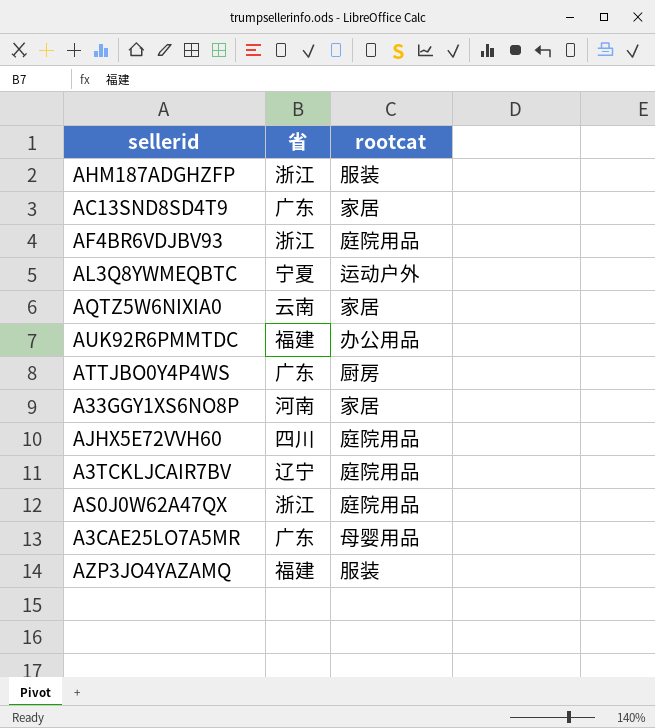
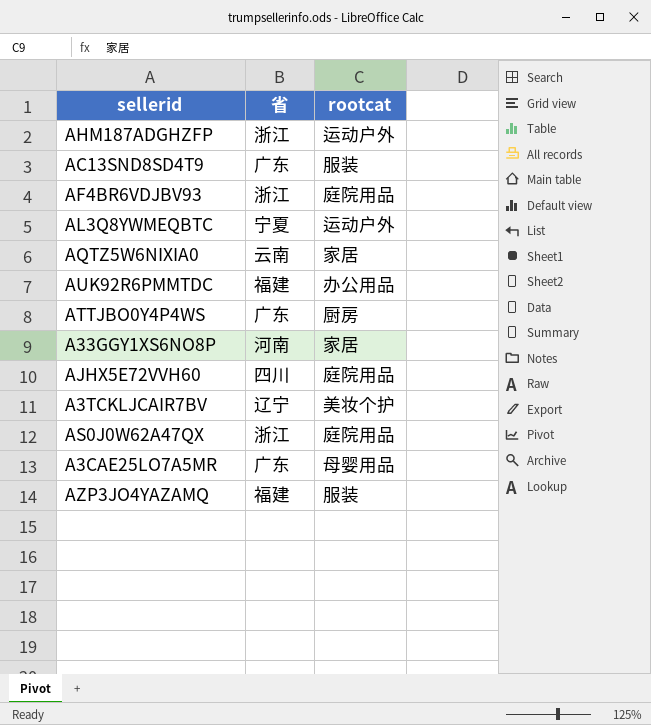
AHM187ADGHZFP | rootcat: 服装 -> 运动户外
AC13SND8SD4T9 | rootcat: 家居 -> 服装
A3TCKLJCAIR7BV | rootcat: 庭院用品 -> 美妆个护

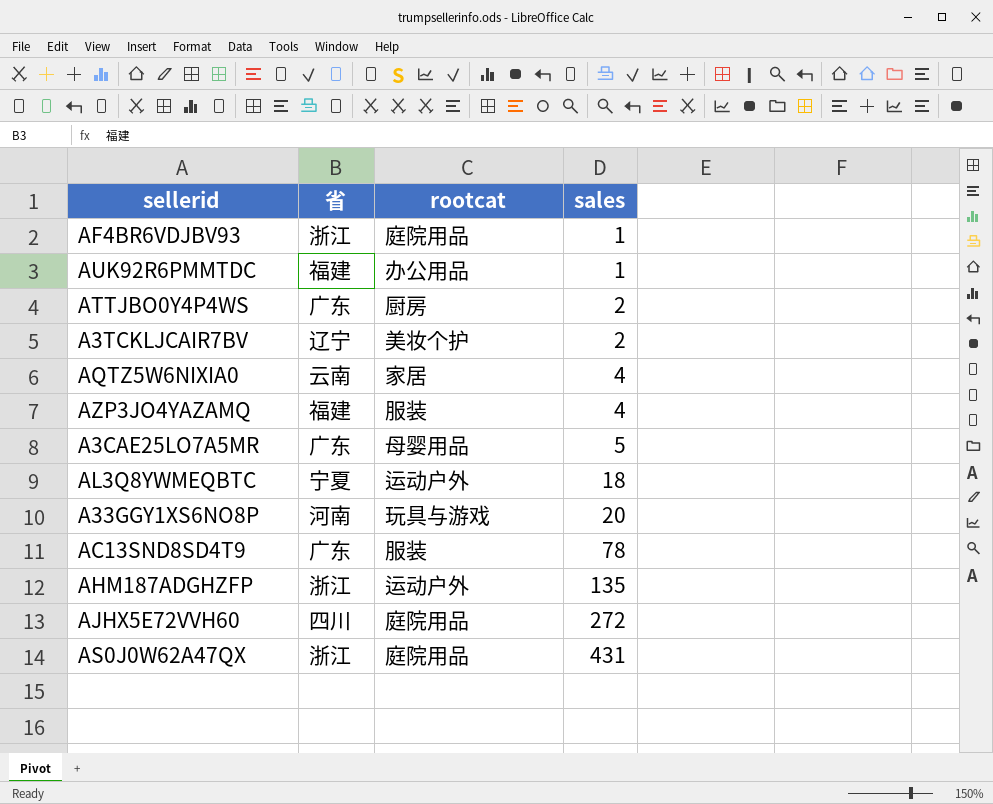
row order: none -> sales ascending
column sales | position: none -> 4
A33GGY1XS6NO8P | rootcat: 家居 -> 玩具与游戏

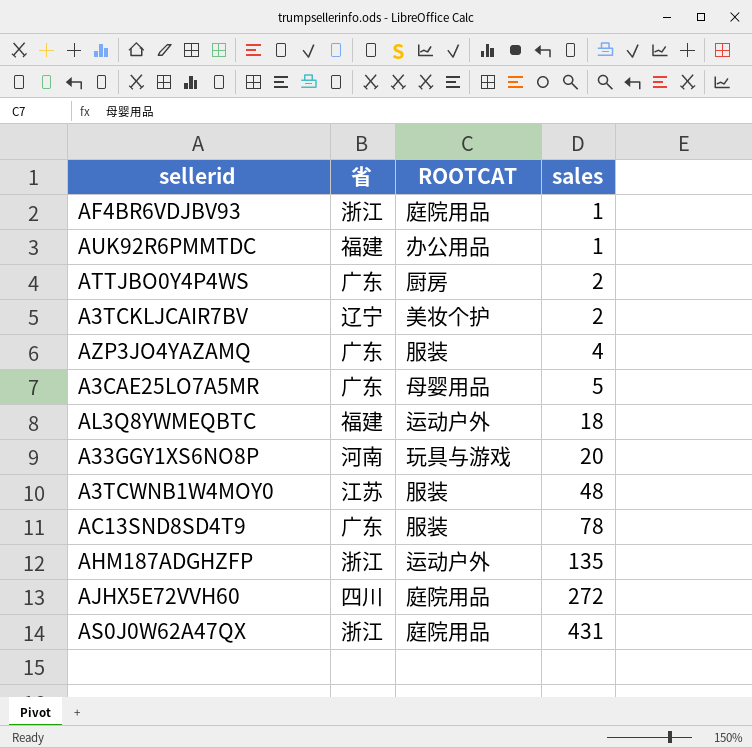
column name: rootcat -> ROOTCAT
row AQTZ5W6NIXIA0: 云南 | 家居 | 4 -> none
AZP3JO4YAZAMQ | 省: 福建 -> 广东
AL3Q8YWMEQBTC | 省: 宁夏 -> 福建
row A3TCWNB1W4MOY0: none -> 江苏 | 服装 | 48

